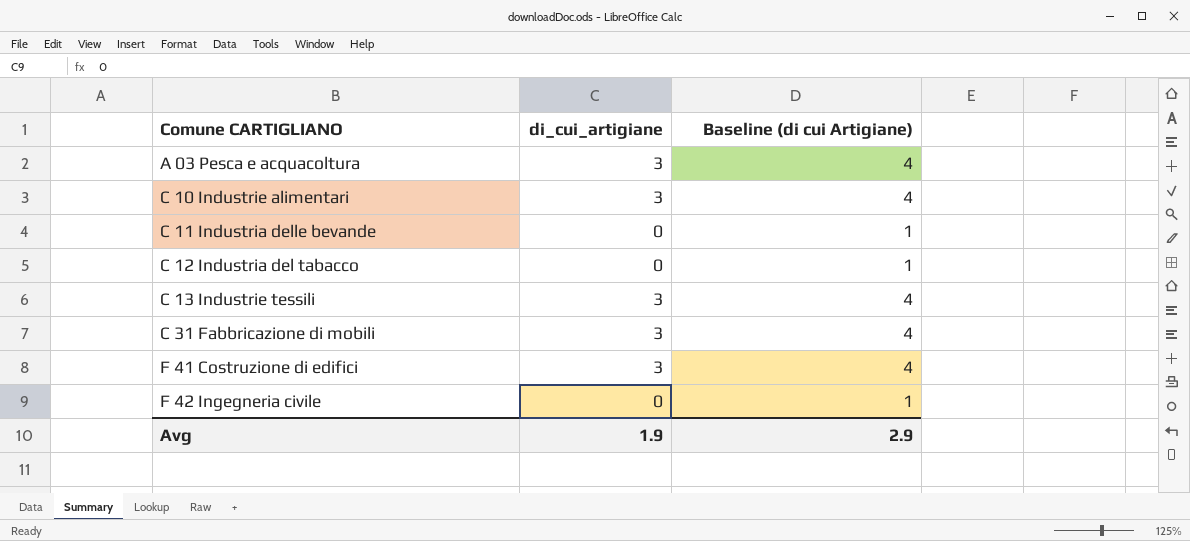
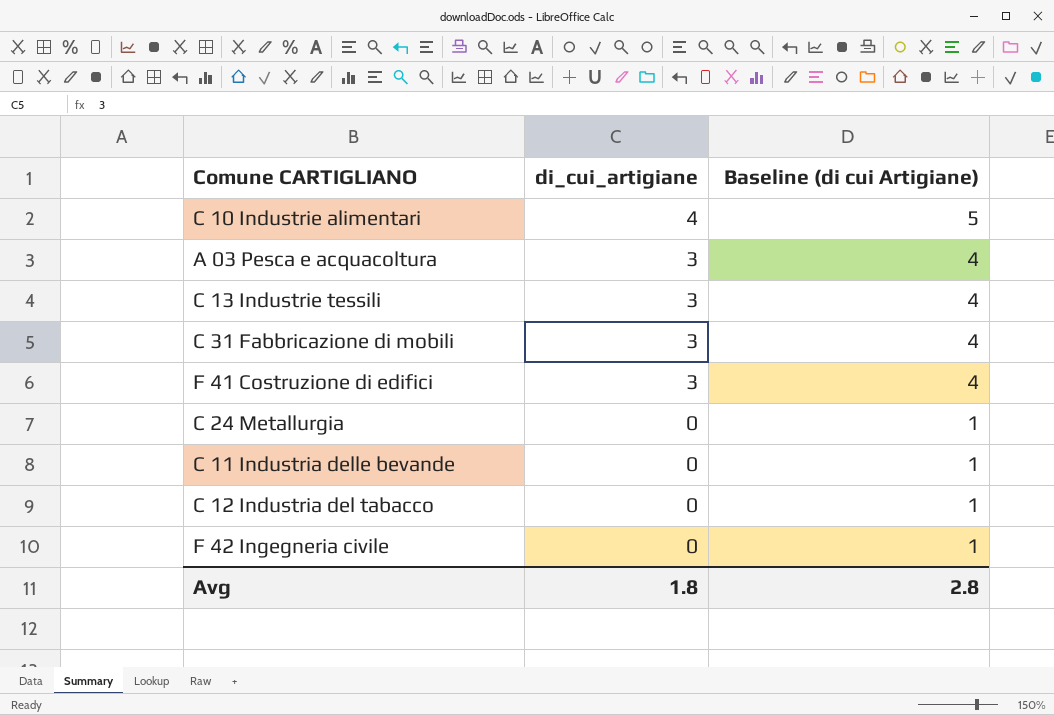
row order: Comune CARTIGLIANO ascending -> di_cui_artigiane descending
C 10 Industrie alimentari | di_cui_artigiane: 3 -> 4
C 10 Industrie alimentari | Baseline (di cui Artigiane): 4 -> 5
row C 24 Metallurgia: none -> 0 | 1
Avg | di_cui_artigiane: 1.9 -> 1.8
Avg | Baseline (di cui Artigiane): 2.9 -> 2.8

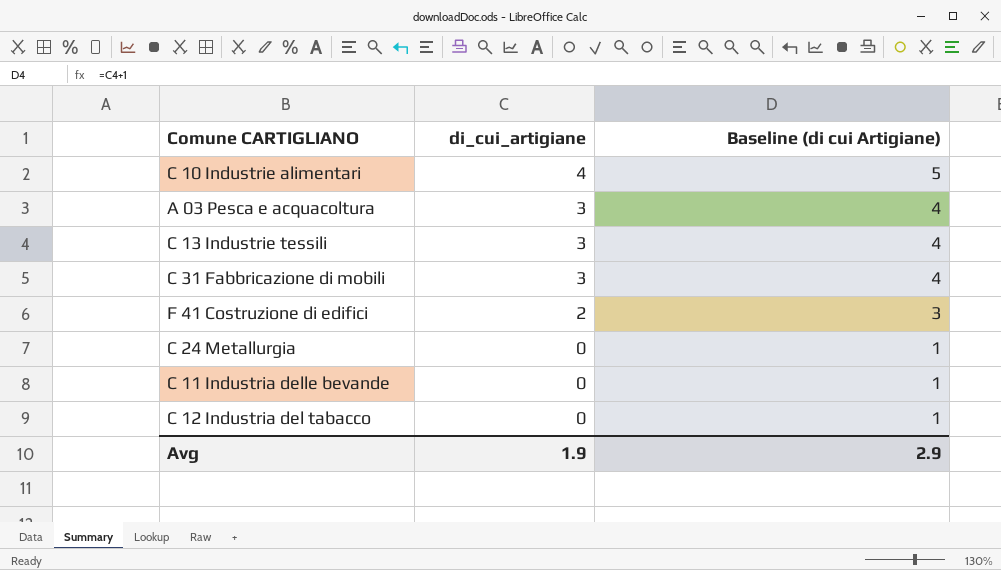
row F 42 Ingegneria civile: 0 | 1 -> none
F 41 Costruzione di edifici | di_cui_artigiane: 3 -> 2
F 41 Costruzione di edifici | Baseline (di cui Artigiane): 4 -> 3
Avg | di_cui_artigiane: 1.8 -> 1.9
Avg | Baseline (di cui Artigiane): 2.8 -> 2.9

